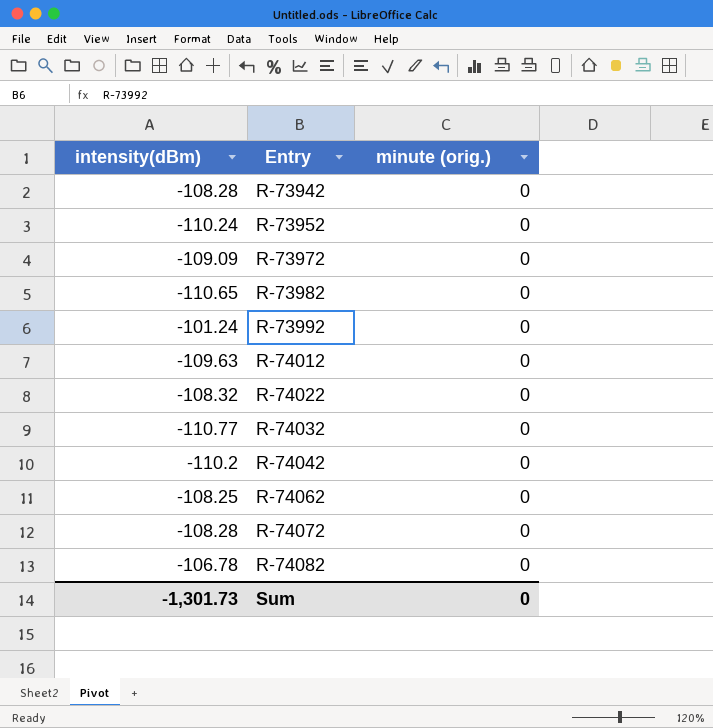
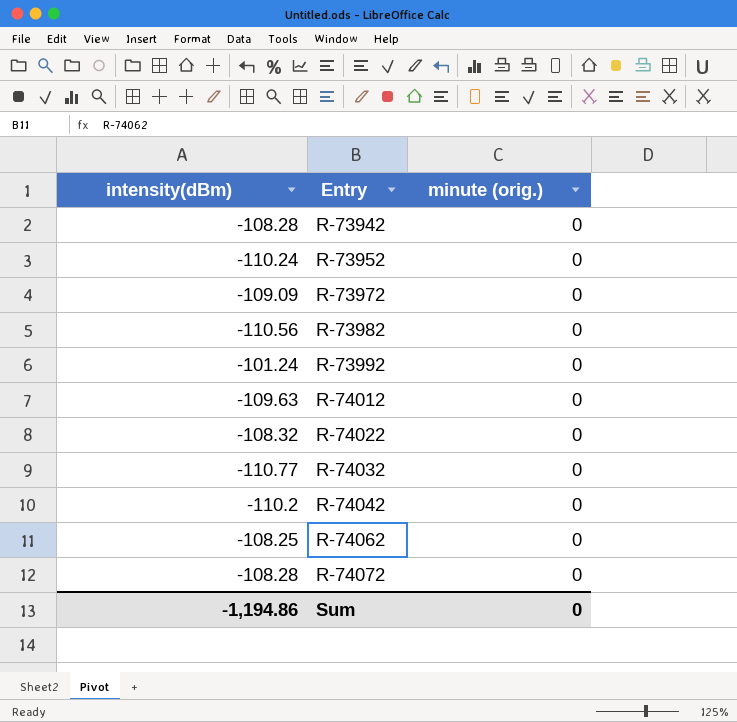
row R-74082: -106.78 | 0 -> none
R-73982 | intensity(dBm): -110.65 -> -110.56
Sum | intensity(dBm): -1,301.73 -> -1,194.86

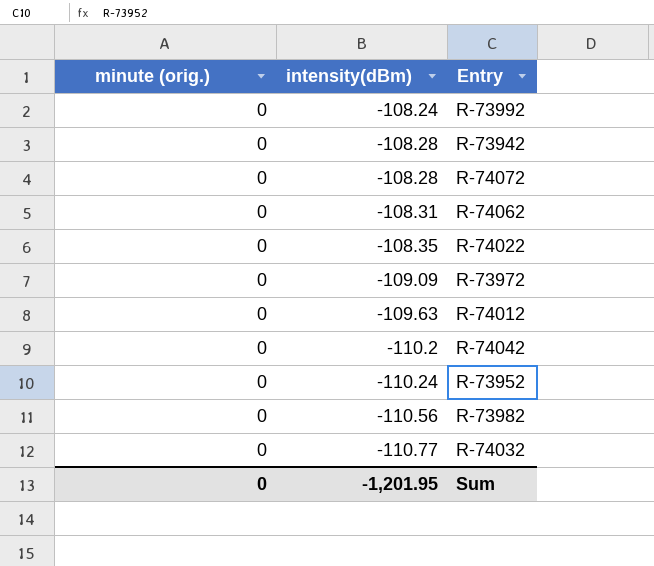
row order: Entry ascending -> intensity(dBm) descending
column minute (orig.) | position: 3 -> 1
R-73992 | intensity(dBm): -101.24 -> -108.24
R-74062 | intensity(dBm): -108.25 -> -108.31
R-74022 | intensity(dBm): -108.32 -> -108.35
Sum | intensity(dBm): -1,194.86 -> -1,201.95

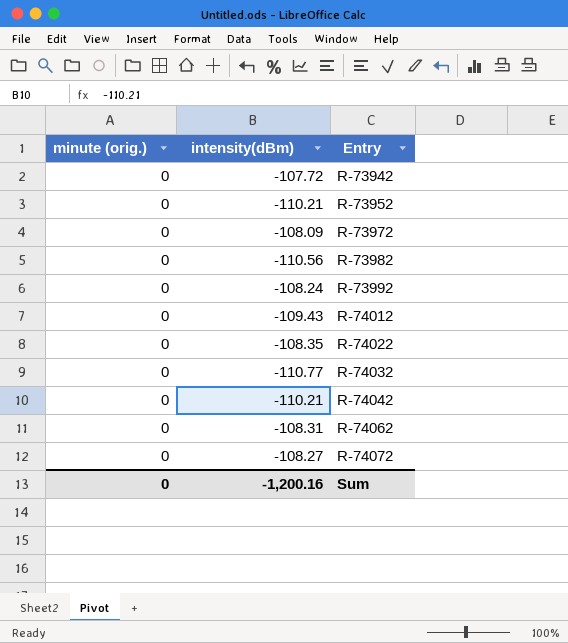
row order: intensity(dBm) descending -> Entry ascending
R-73942 | intensity(dBm): -108.28 -> -107.72
R-73952 | intensity(dBm): -110.24 -> -110.21
R-73972 | intensity(dBm): -109.09 -> -108.09
R-74012 | intensity(dBm): -109.63 -> -109.43
R-74042 | intensity(dBm): -110.2 -> -110.21
R-74072 | intensity(dBm): -108.28 -> -108.27
Sum | intensity(dBm): -1,201.95 -> -1,200.16

